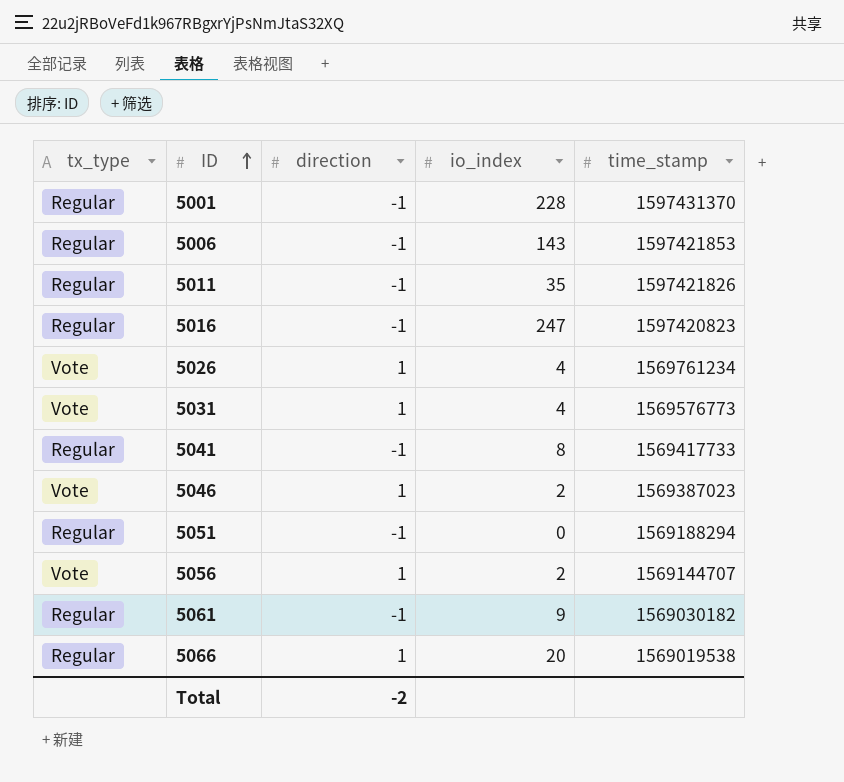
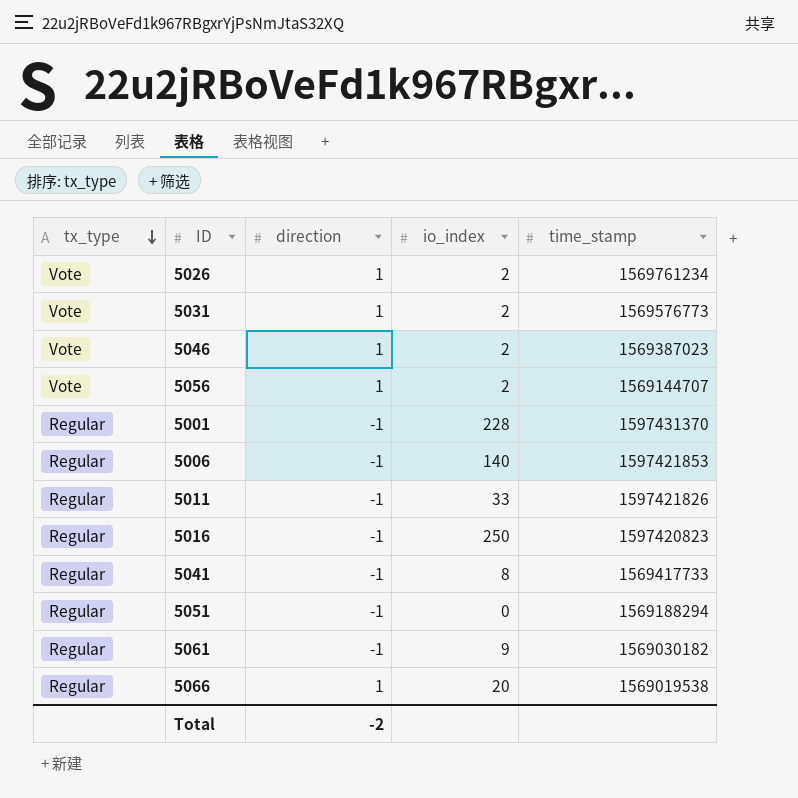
row order: ID ascending -> tx_type descending
5026 | io_index: 4 -> 2
5031 | io_index: 4 -> 2
5006 | io_index: 143 -> 140
5011 | io_index: 35 -> 33
5016 | io_index: 247 -> 250

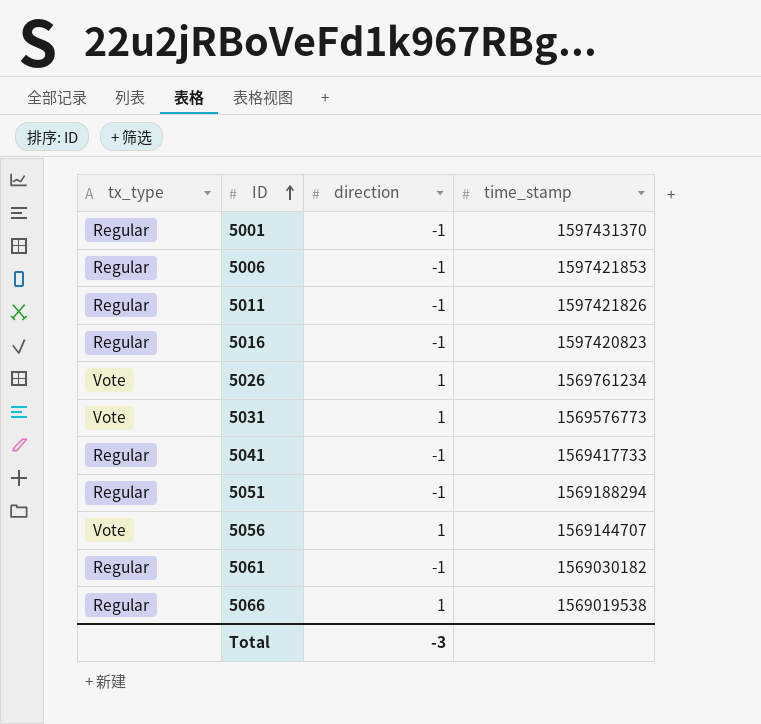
row order: tx_type descending -> ID ascending
column io_index | position: 4 -> none
row 5046: Vote | 1 | 2 | 1569387023 -> none
Total | direction: -2 -> -3

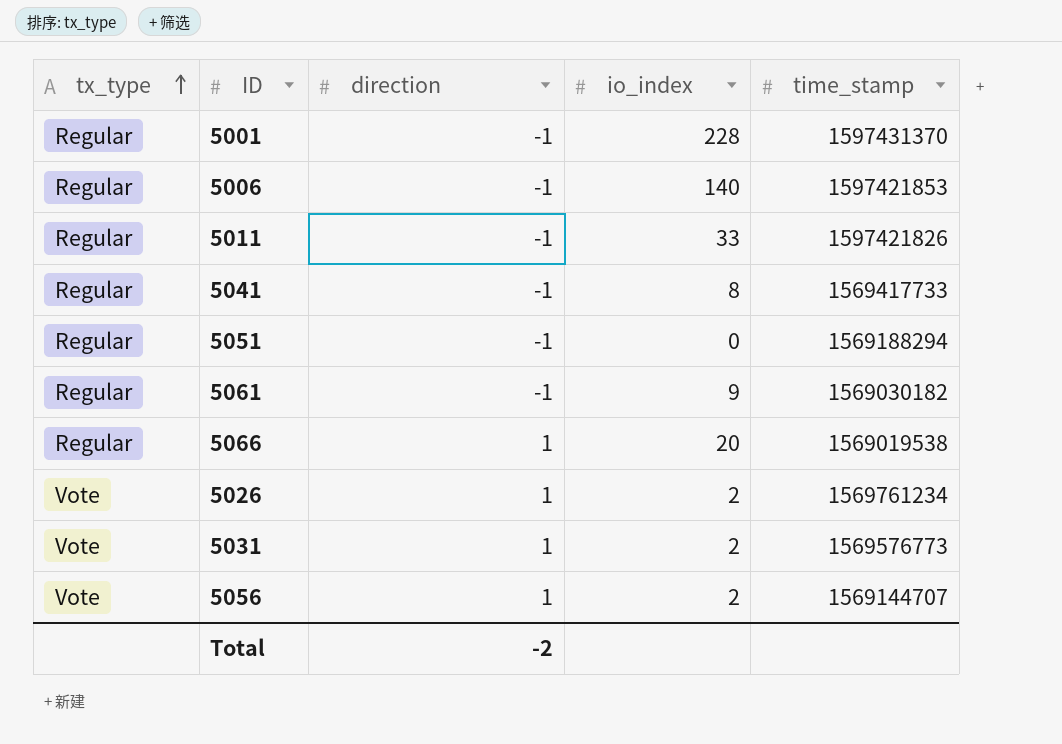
row order: ID ascending -> tx_type ascending
column io_index | position: none -> 4
row 5016: Regular | -1 | 1597420823 -> none
Total | direction: -3 -> -2

